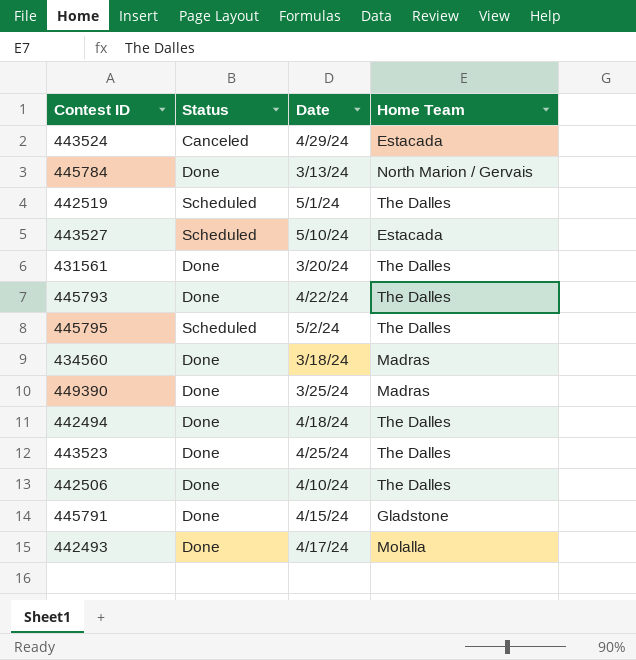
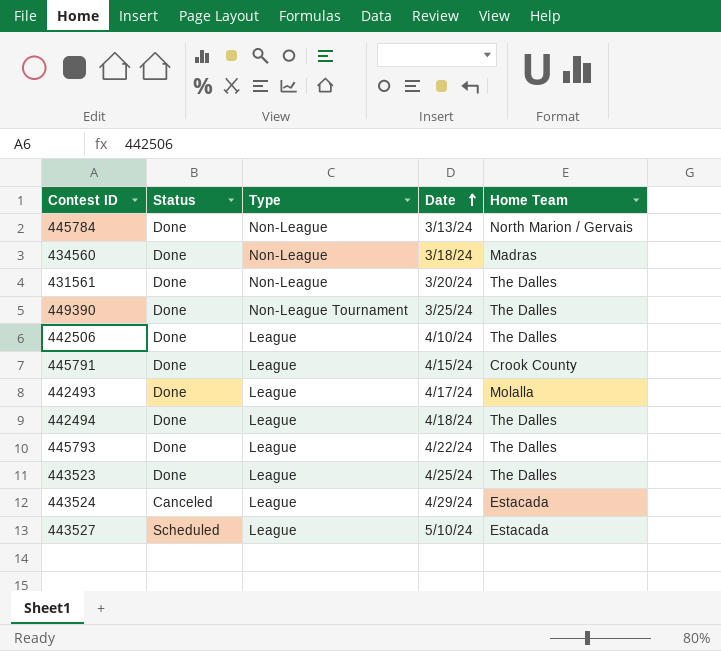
row order: none -> Date ascending
column Type | position: none -> 3
row 442519: Scheduled | 5/1/24 | The Dalles -> none
row 445795: Scheduled | 5/2/24 | The Dalles -> none
449390 | Home Team: Madras -> The Dalles
445791 | Home Team: Gladstone -> Crook County

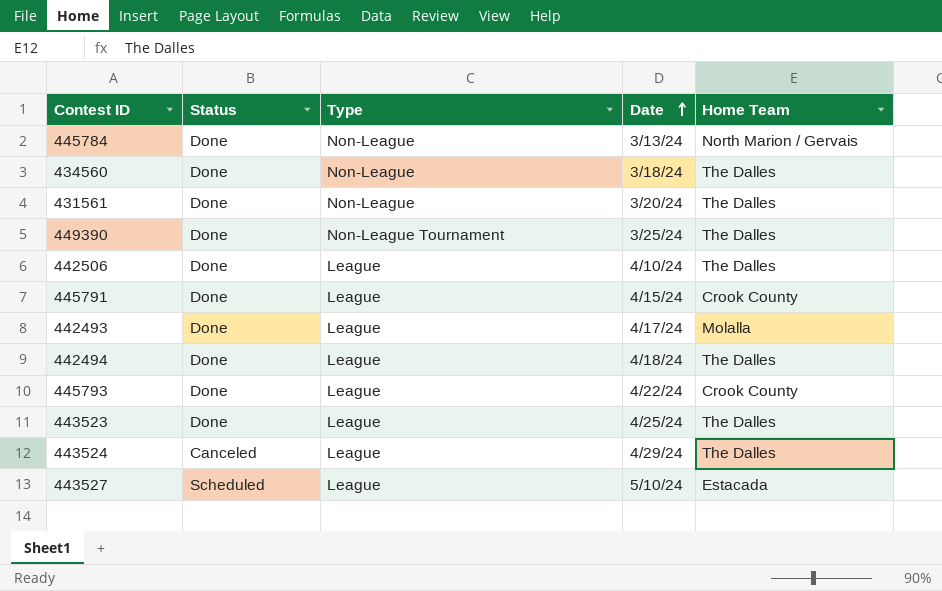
434560 | Home Team: Madras -> The Dalles
445793 | Home Team: The Dalles -> Crook County
443524 | Home Team: Estacada -> The Dalles

